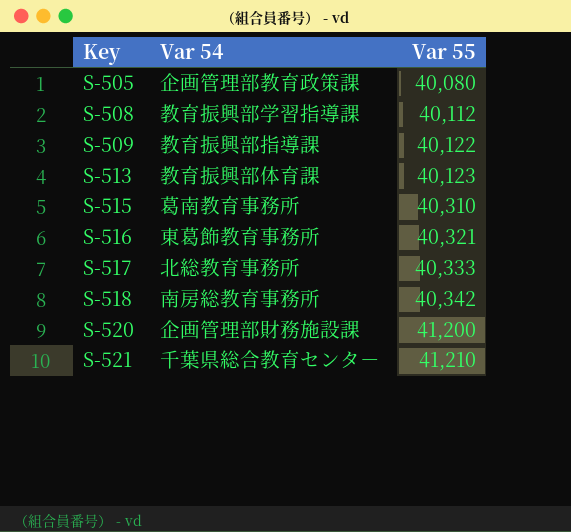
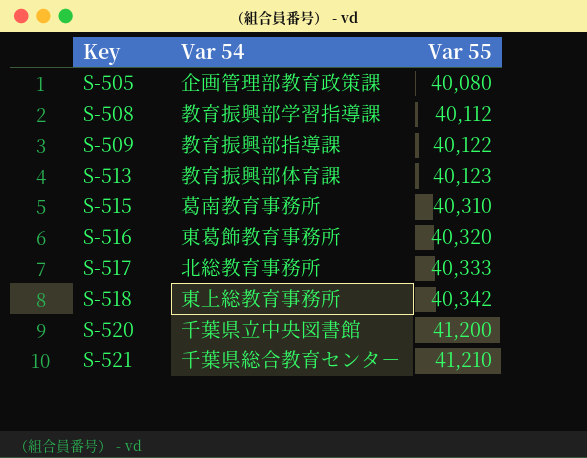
S-516 | Var 55: 40,321 -> 40,320
S-518 | Var 54: 南房総教育事務所 -> 東上総教育事務所
S-520 | Var 54: 企画管理部財務施設課 -> 千葉県立中央図書館

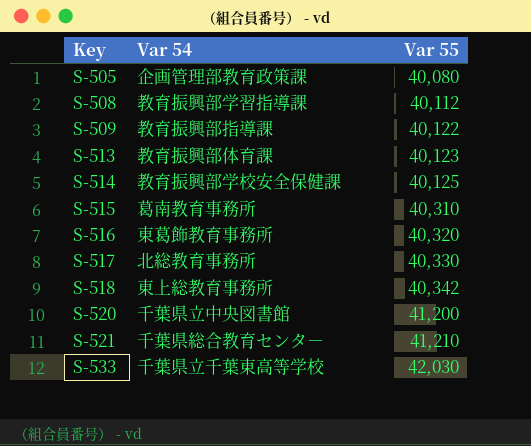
row S-514: none -> 教育振興部学校安全保健課 | 40,125
S-517 | Var 55: 40,333 -> 40,330
row S-533: none -> 千葉県立千葉東高等学校 | 42,030

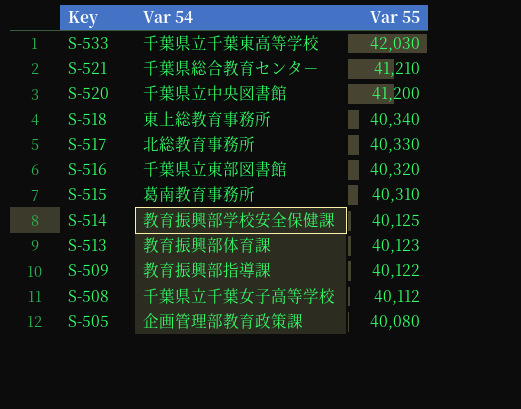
row order: Key ascending -> Key descending
S-518 | Var 55: 40,342 -> 40,340
S-516 | Var 54: 東葛飾教育事務所 -> 千葉県立東部図書館
S-508 | Var 54: 教育振興部学習指導課 -> 千葉県立千葉女子高等学校

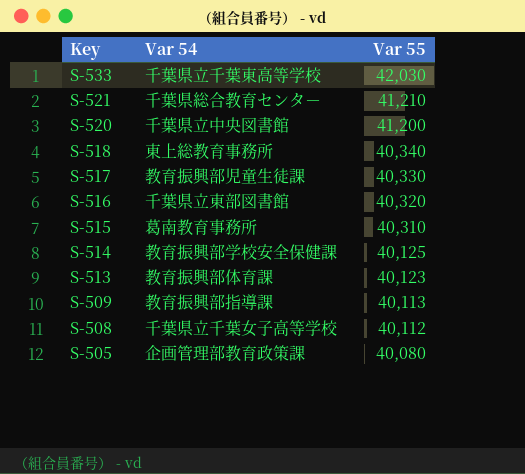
S-517 | Var 54: 北総教育事務所 -> 教育振興部児童生徒課
S-509 | Var 55: 40,122 -> 40,113

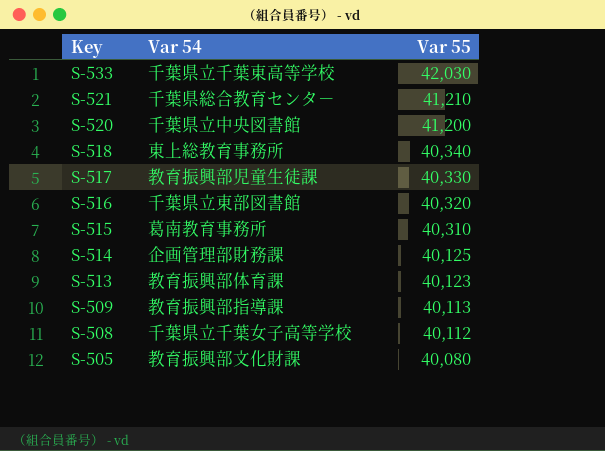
S-514 | Var 54: 教育振興部学校安全保健課 -> 企画管理部財務課
S-505 | Var 54: 企画管理部教育政策課 -> 教育振興部文化財課

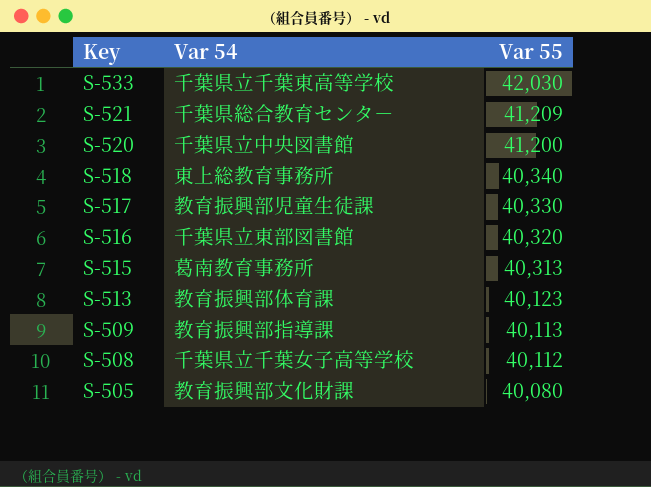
row S-514: 企画管理部財務課 | 40,125 -> none
S-521 | Var 55: 41,210 -> 41,209
S-515 | Var 55: 40,310 -> 40,313

